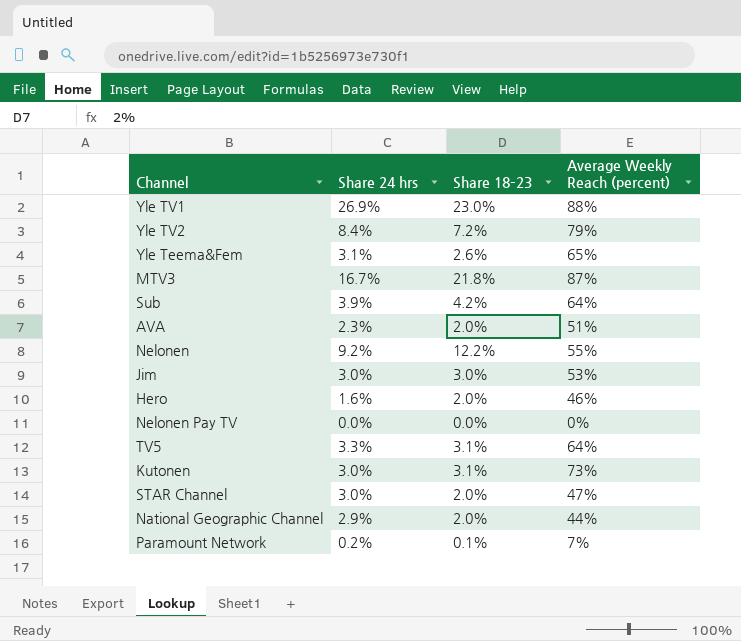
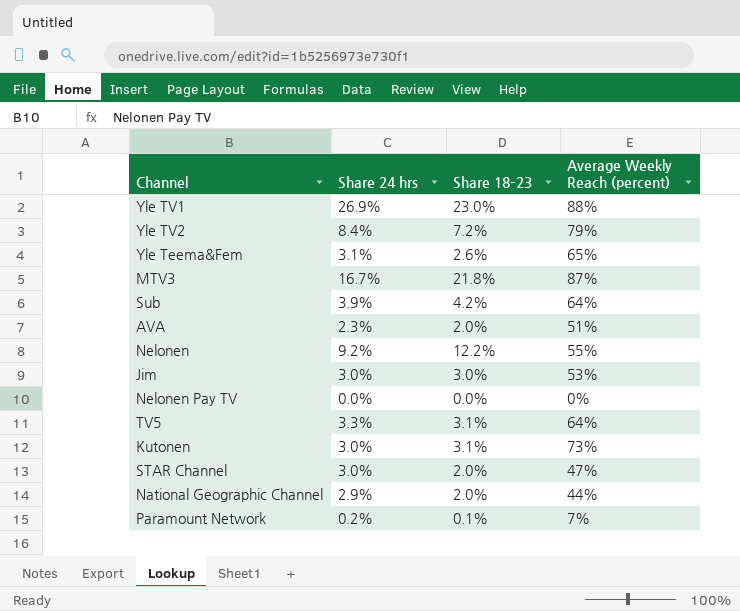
row Hero: 1.6% | 2.0% | 46% -> none

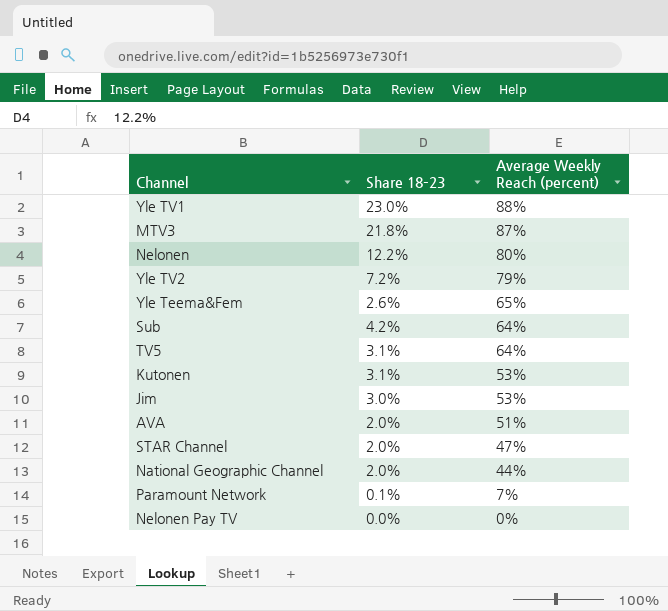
row order: none -> Average Weekly Reach (percent) descending
column Share 24 hrs | position: 2 -> none
Nelonen | Average Weekly Reach (percent): 55% -> 80%
Kutonen | Average Weekly Reach (percent): 73% -> 53%

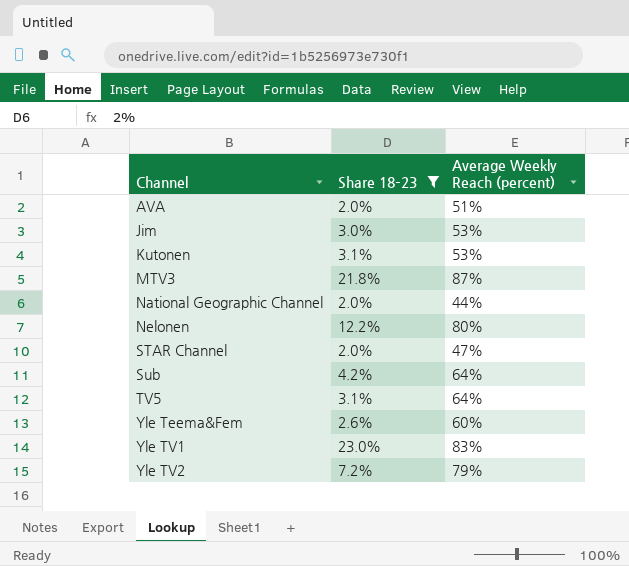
filter: none -> Share 18–23 >= 2.0%
row order: Average Weekly Reach (percent) descending -> Channel ascending
Yle Teema&Fem | Average Weekly Reach (percent): 65% -> 60%
Yle TV1 | Average Weekly Reach (percent): 88% -> 83%

